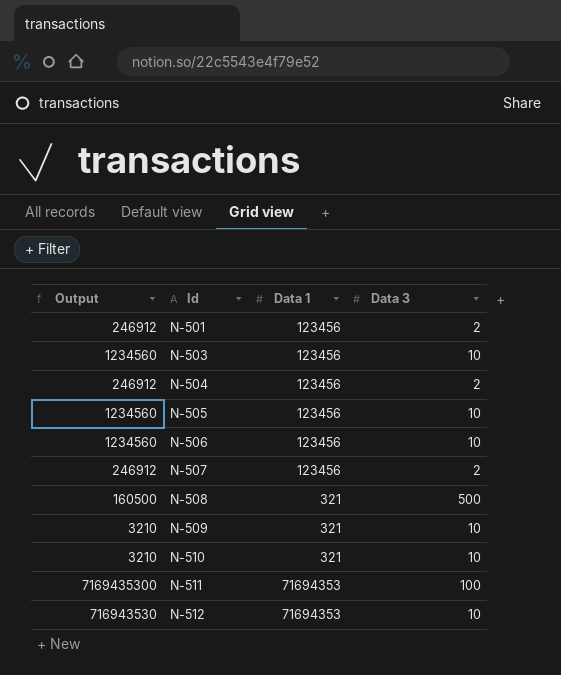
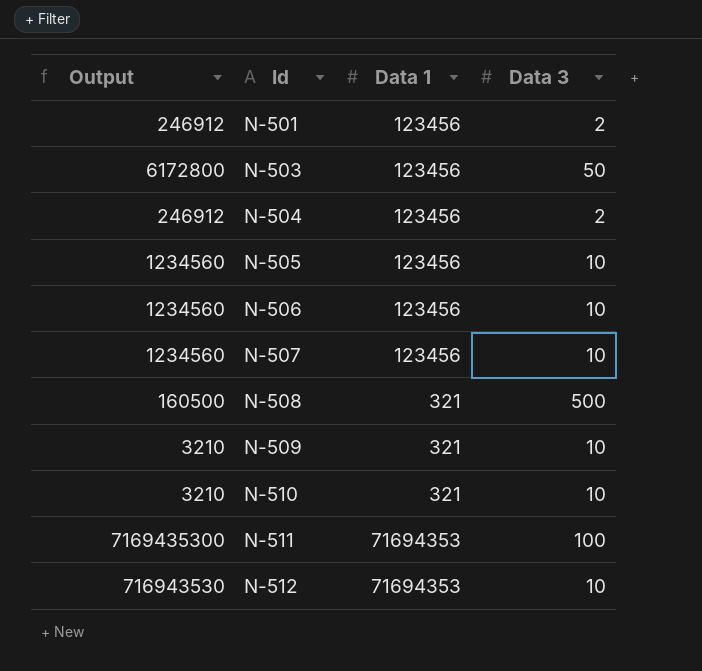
N-503 | Output: 1234560 -> 6172800
N-503 | Data 3: 10 -> 50
N-507 | Output: 246912 -> 1234560
N-507 | Data 3: 2 -> 10

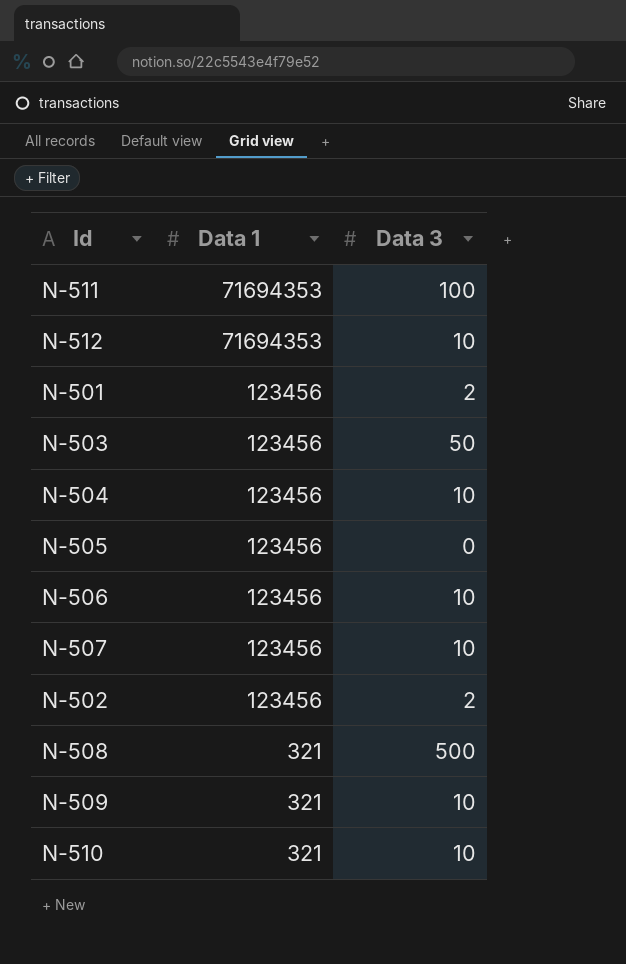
row order: Id ascending -> Data 1 descending
column Output | formula: [Data 1] * [Data 3] -> none
N-504 | Data 3: 2 -> 10
N-505 | Data 3: 10 -> 0
row N-502: none -> 123456 | 2

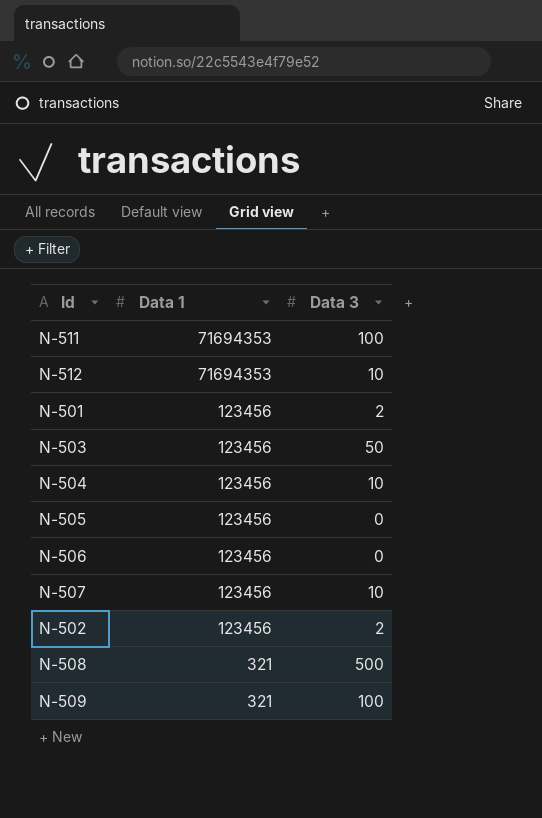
row N-510: 321 | 10 -> none
N-506 | Data 3: 10 -> 0
N-509 | Data 3: 10 -> 100

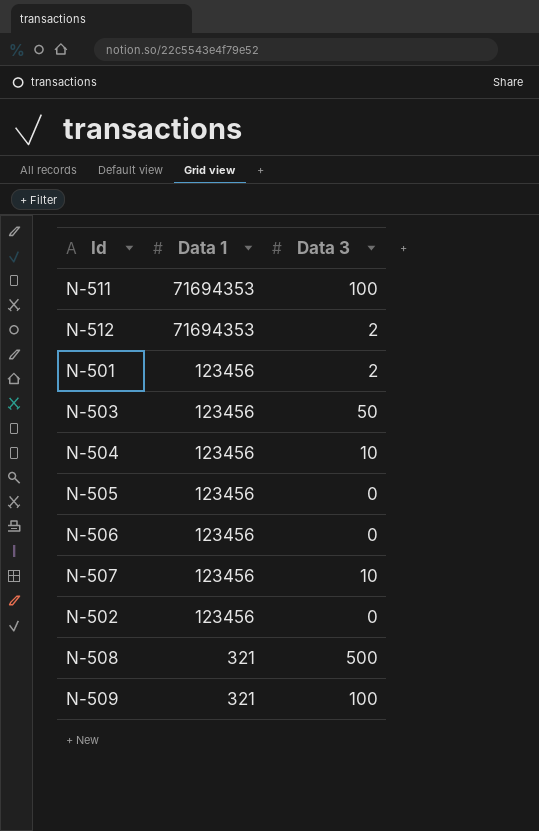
N-512 | Data 3: 10 -> 2
N-502 | Data 3: 2 -> 0

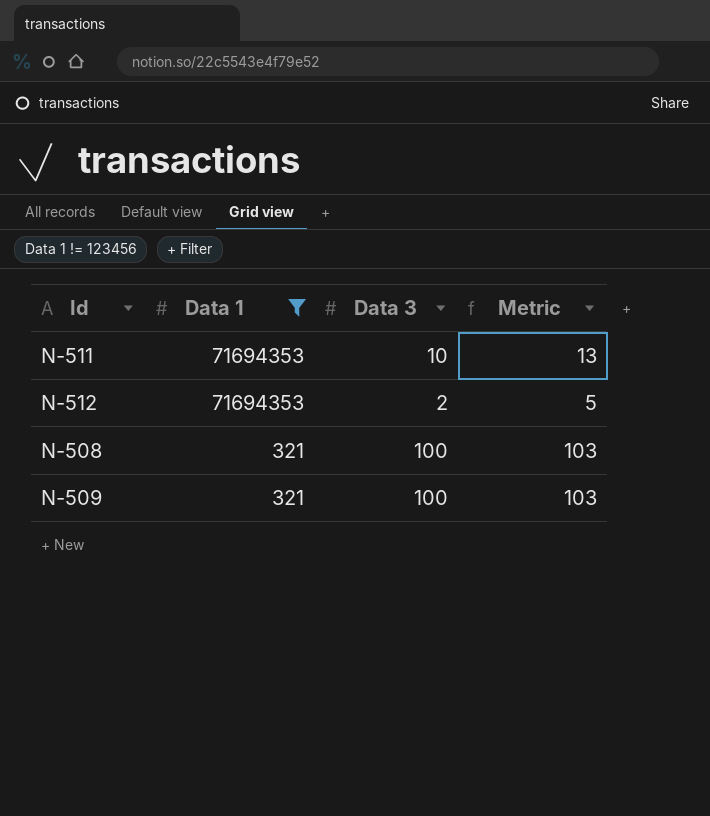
filter: none -> Data 1 != 123456
column Metric | formula: none -> [Data 3] + 3
N-511 | Data 3: 100 -> 10
N-508 | Data 3: 500 -> 100

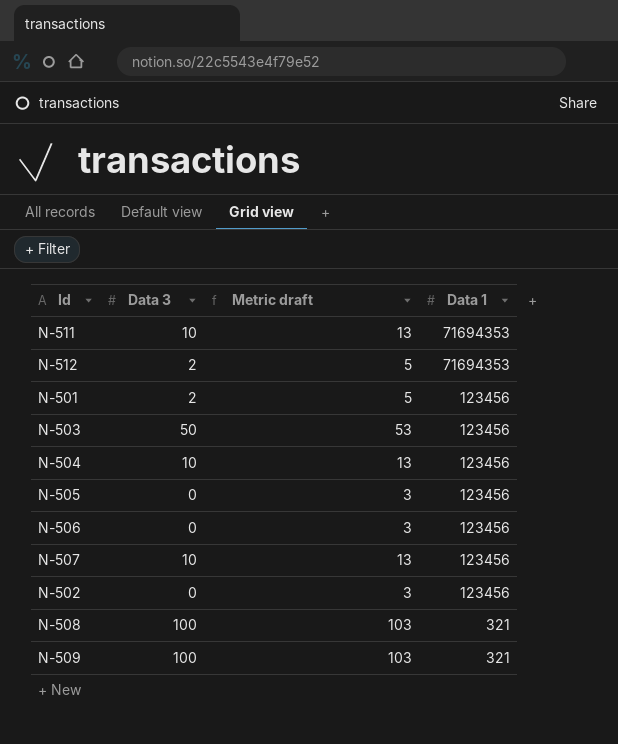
filter: Data 1 != 123456 -> none
column name: Metric -> Metric draft
column Data 1 | position: 2 -> 4

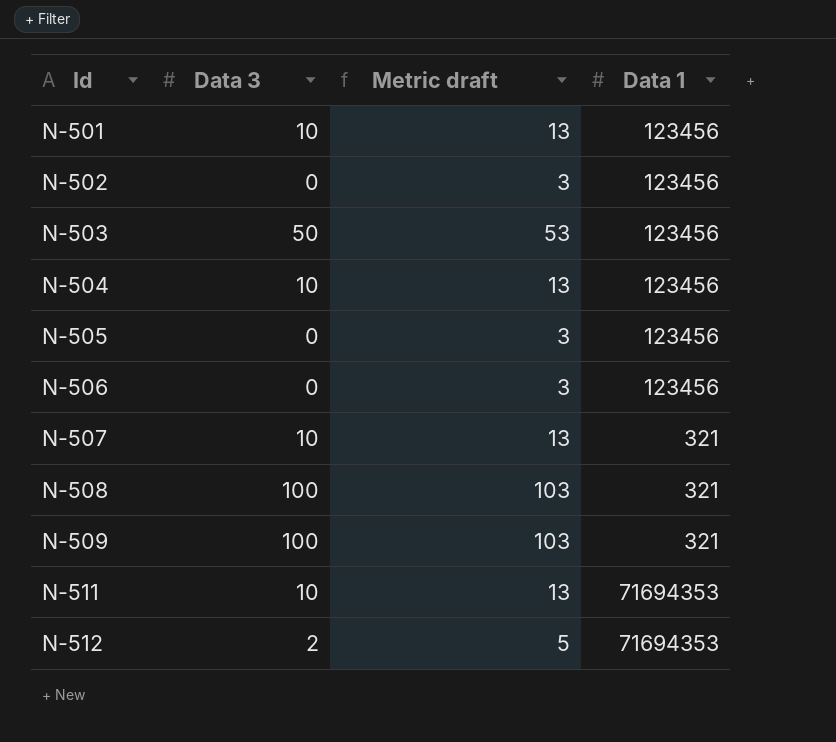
row order: Data 1 descending -> Id ascending
N-501 | Data 3: 2 -> 10
N-501 | Metric draft: 5 -> 13
N-507 | Data 1: 123456 -> 321

